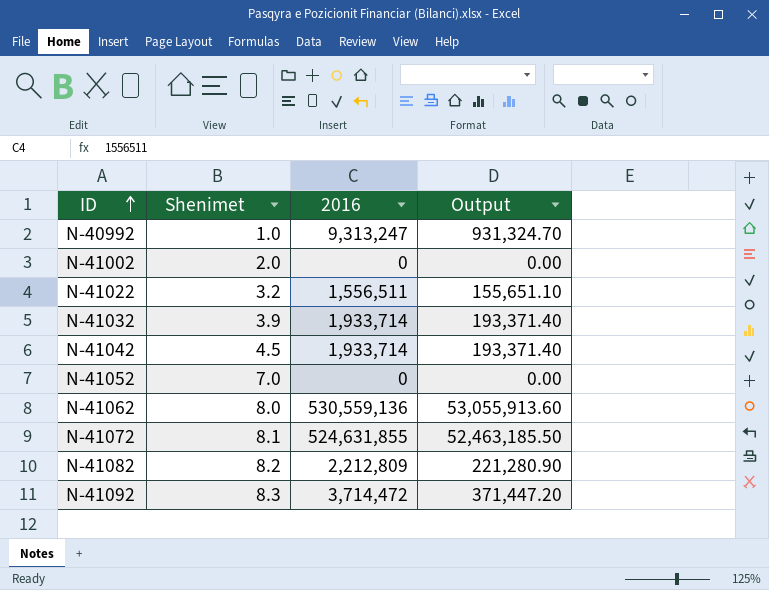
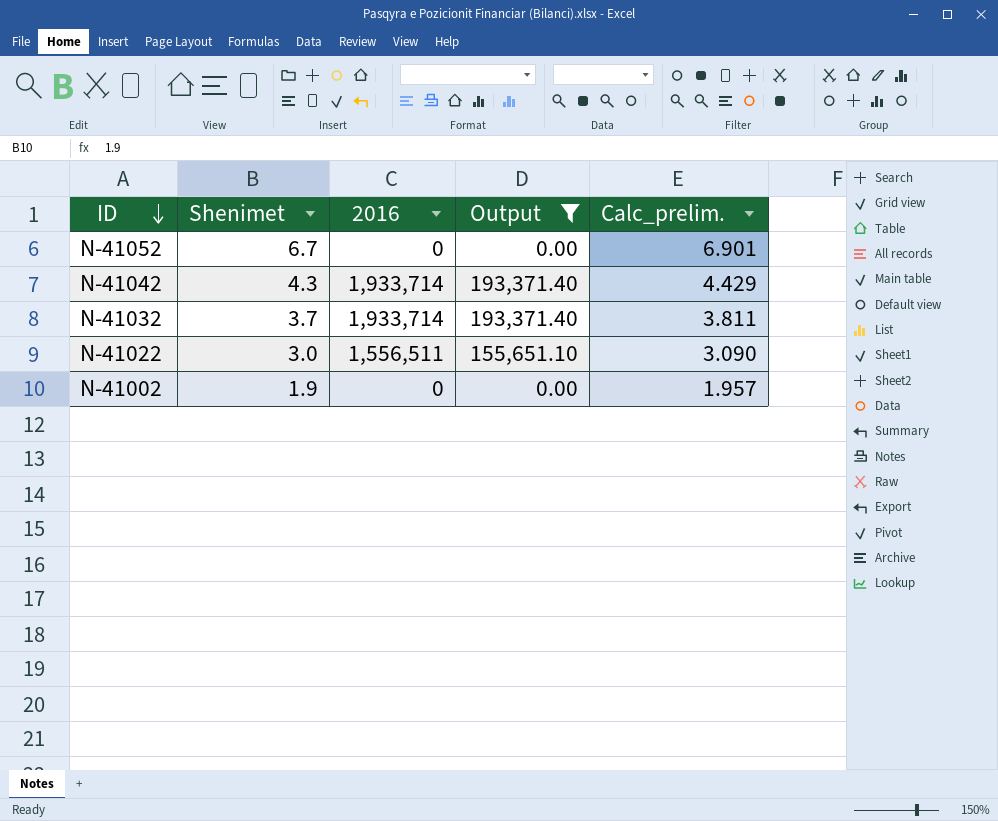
filter: none -> Output <= 193,371.40
row order: ID ascending -> ID descending
column Calc_prelim. | formula: none -> [Shenimet] * 1.03
N-41052 | Shenimet: 7.0 -> 6.7
N-41042 | Shenimet: 4.5 -> 4.3
N-41032 | Shenimet: 3.9 -> 3.7
N-41022 | Shenimet: 3.2 -> 3.0
N-41002 | Shenimet: 2.0 -> 1.9

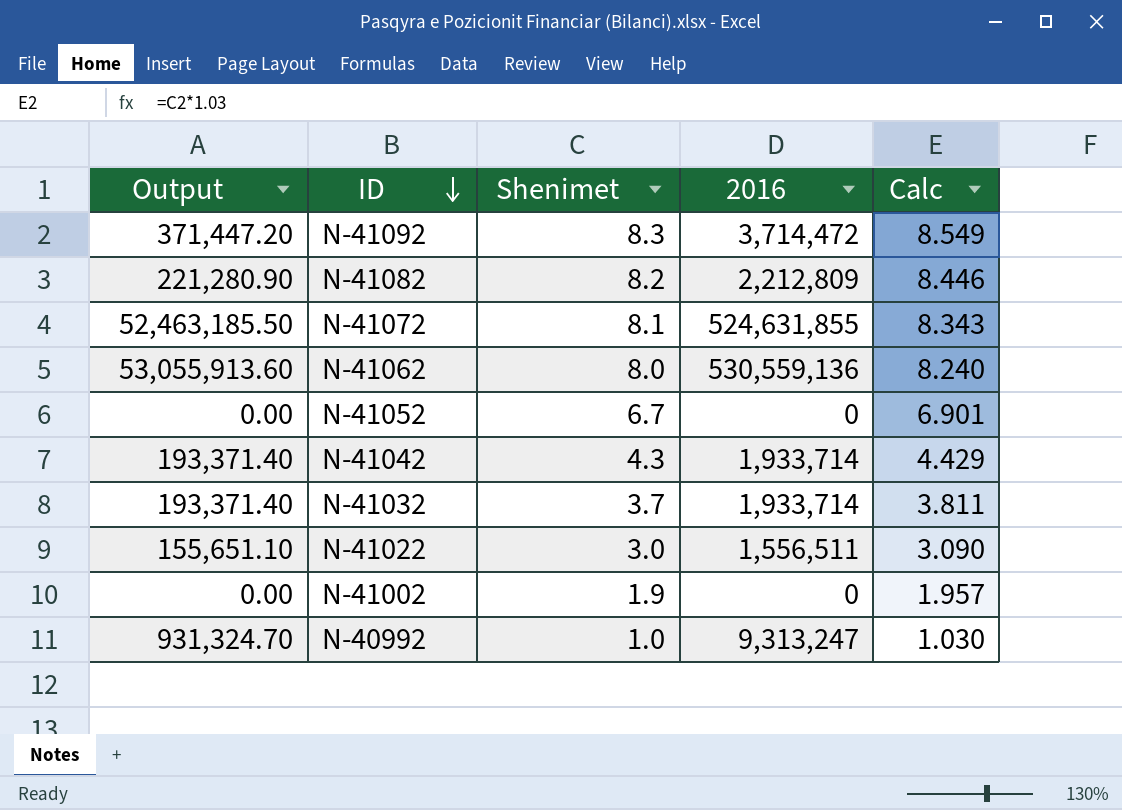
filter: Output <= 193,371.40 -> none
column Output | position: 4 -> 1
column name: Calc_prelim. -> Calc

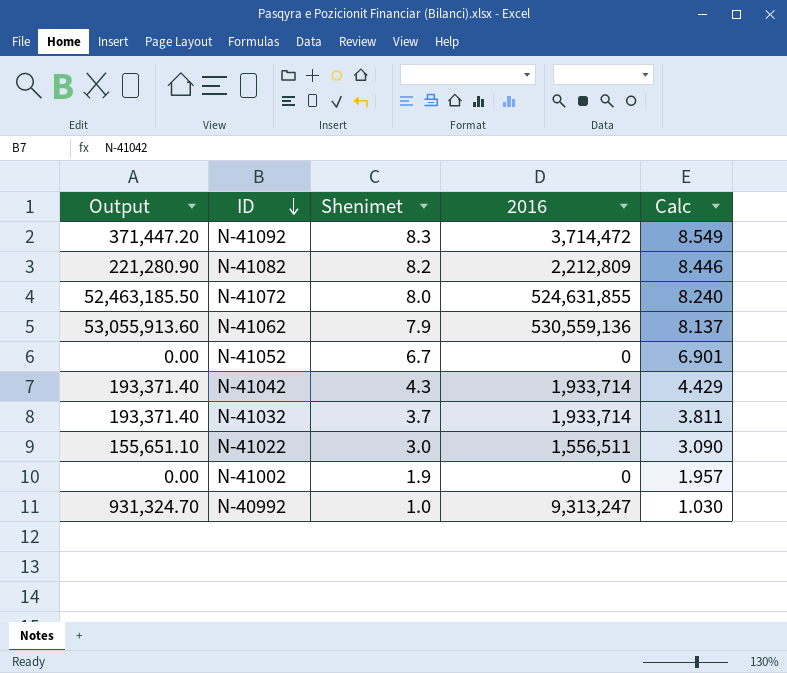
N-41072 | Shenimet: 8.1 -> 8.0
N-41072 | Calc: 8.343 -> 8.240
N-41062 | Shenimet: 8.0 -> 7.9
N-41062 | Calc: 8.240 -> 8.137

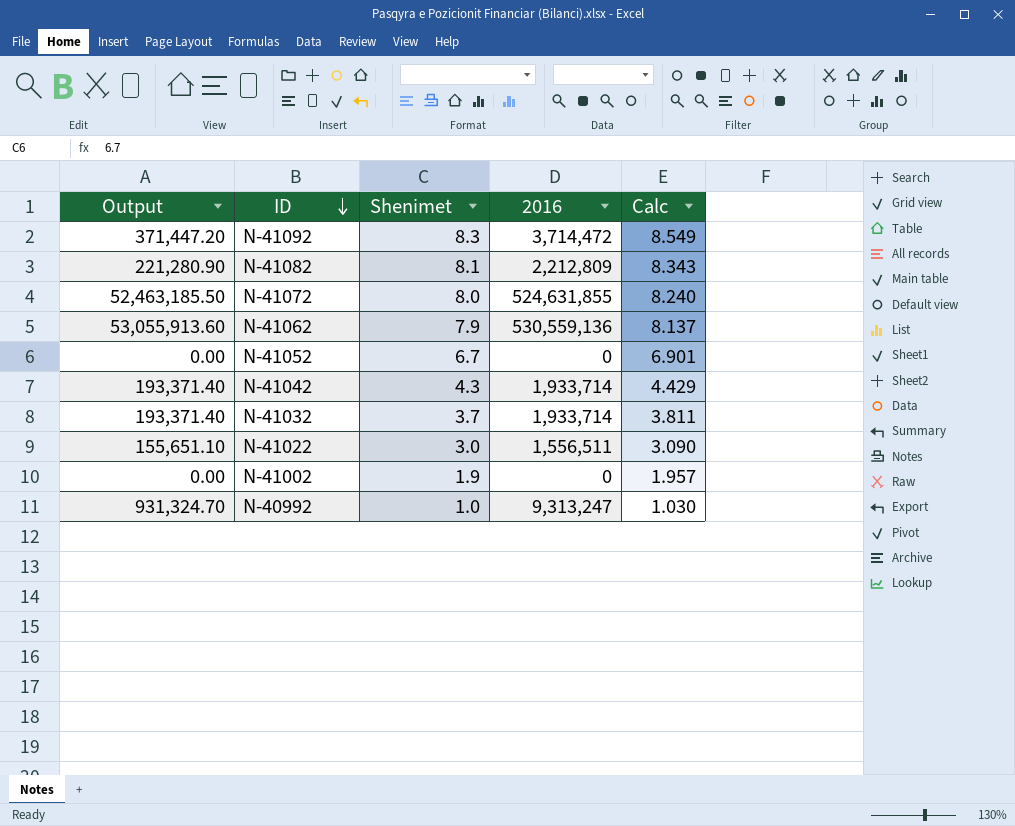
N-41082 | Shenimet: 8.2 -> 8.1
N-41082 | Calc: 8.446 -> 8.343

